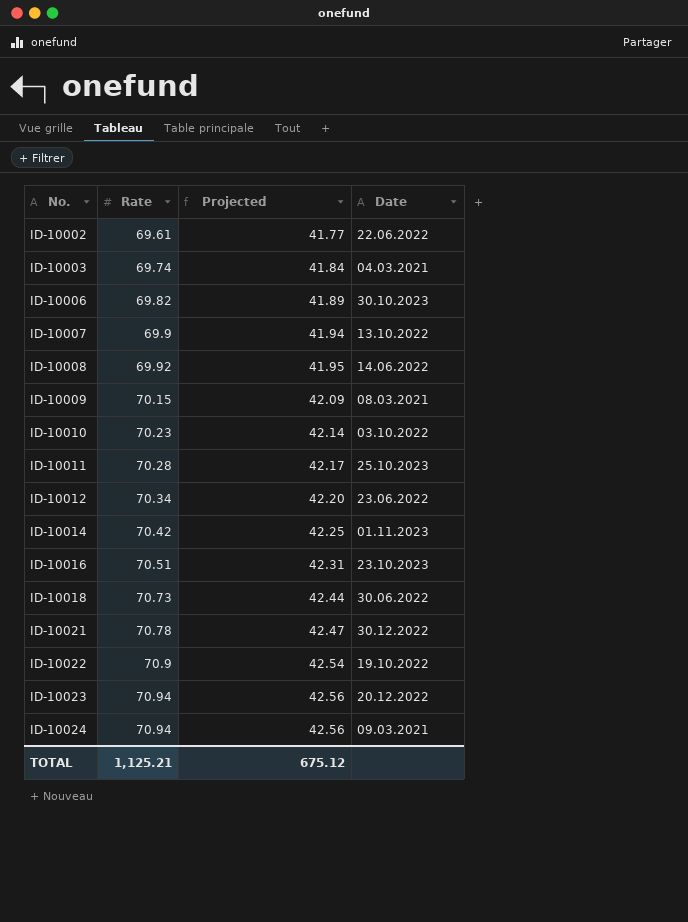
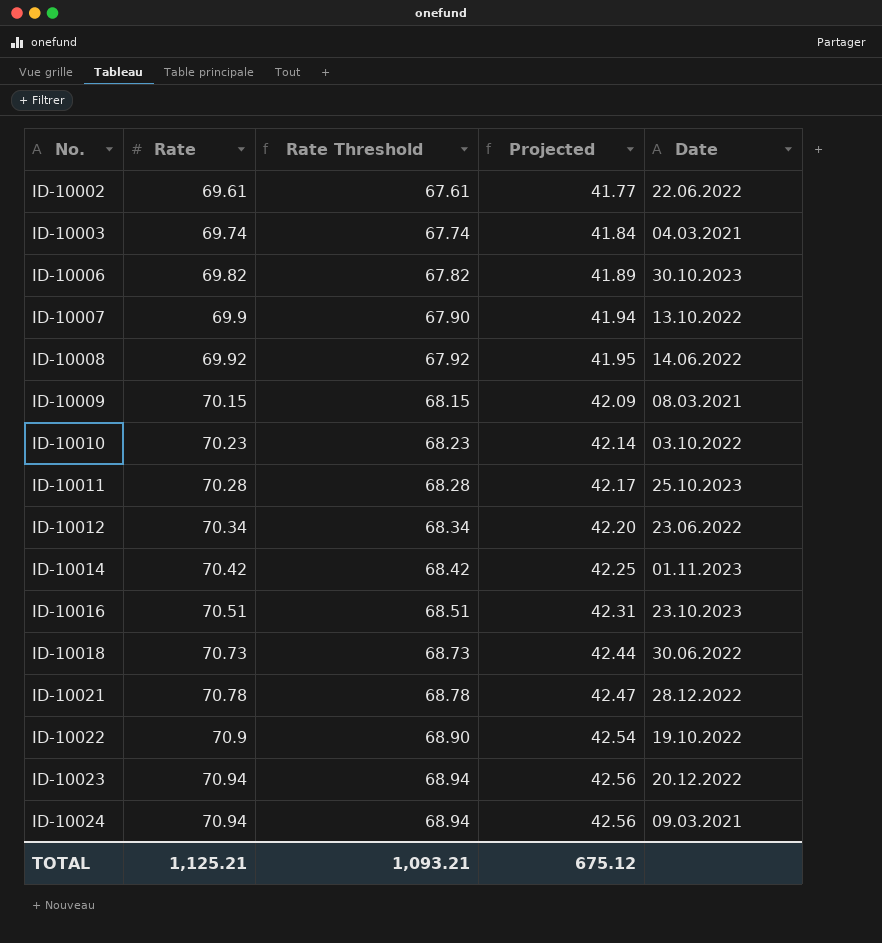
column Rate Threshold | formula: none -> [Rate] - 2
ID-10021 | Date: 30.12.2022 -> 28.12.2022

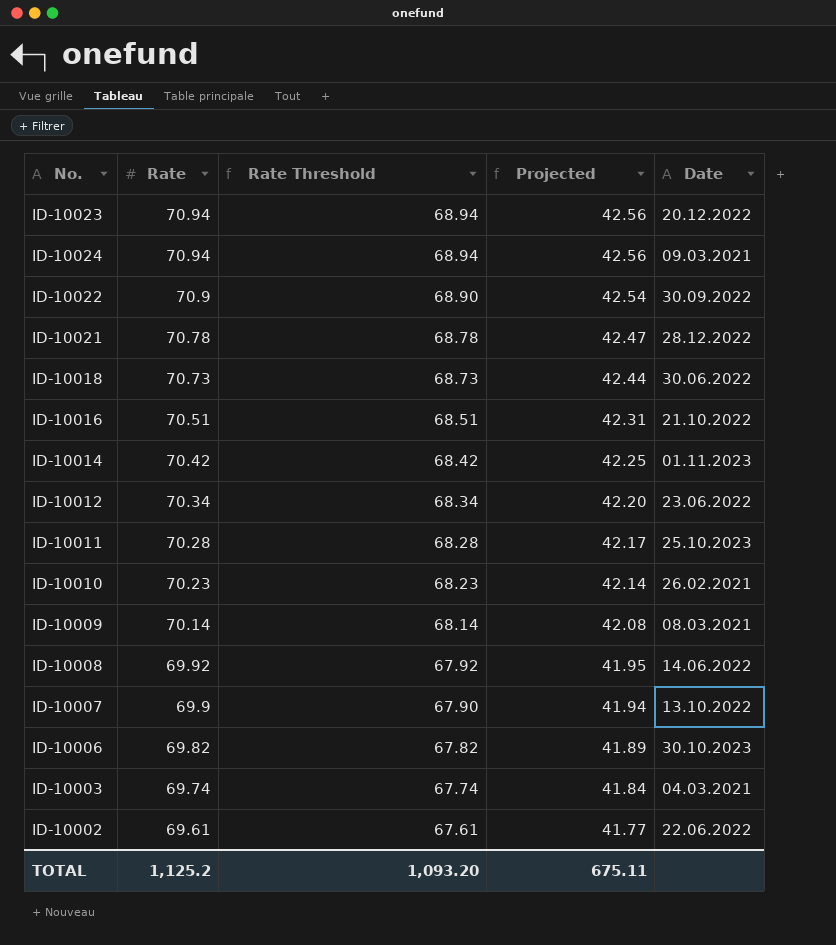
row order: No. ascending -> Rate descending
ID-10022 | Date: 19.10.2022 -> 30.09.2022
ID-10016 | Date: 23.10.2023 -> 21.10.2022
ID-10010 | Date: 03.10.2022 -> 26.02.2021
ID-10009 | Rate: 70.15 -> 70.14
ID-10009 | Rate Threshold: 68.15 -> 68.14
ID-10009 | Projected: 42.09 -> 42.08
TOTAL | Rate: 1,125.21 -> 1,125.2
TOTAL | Rate Threshold: 1,093.21 -> 1,093.20
TOTAL | Projected: 675.12 -> 675.11

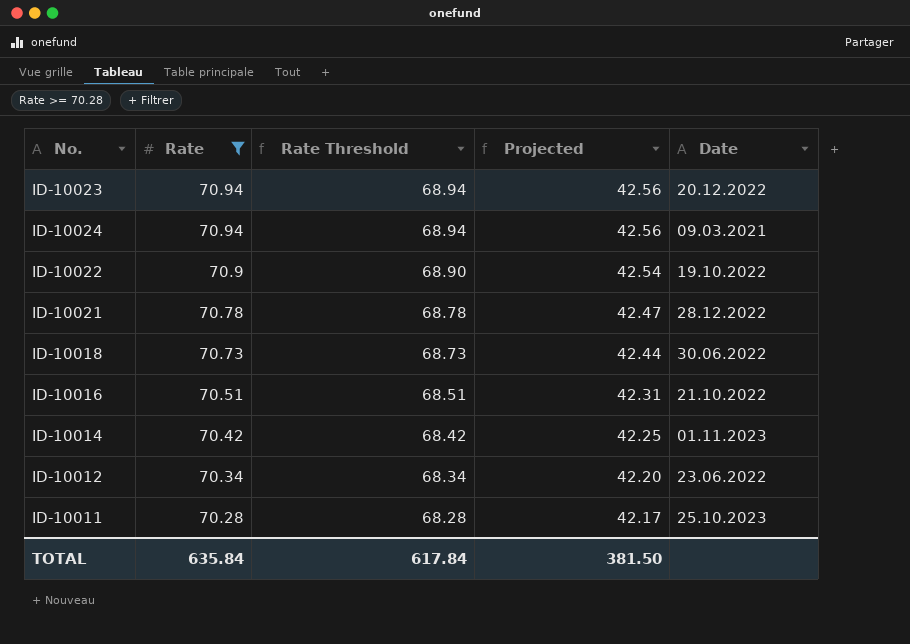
filter: none -> Rate >= 70.28
ID-10022 | Date: 30.09.2022 -> 19.10.2022
TOTAL | Rate: 1,125.2 -> 635.84
TOTAL | Rate Threshold: 1,093.20 -> 617.84
TOTAL | Projected: 675.11 -> 381.50

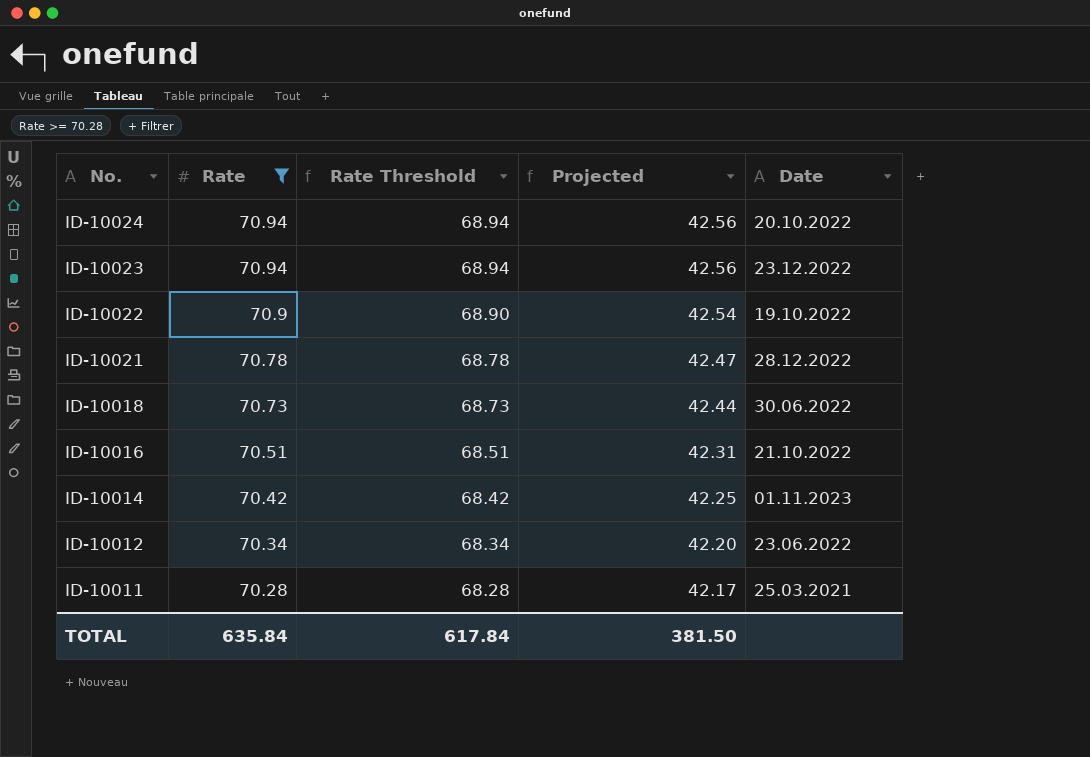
row order: Rate descending -> No. descending
ID-10024 | Date: 09.03.2021 -> 20.10.2022
ID-10023 | Date: 20.12.2022 -> 23.12.2022
ID-10011 | Date: 25.10.2023 -> 25.03.2021

